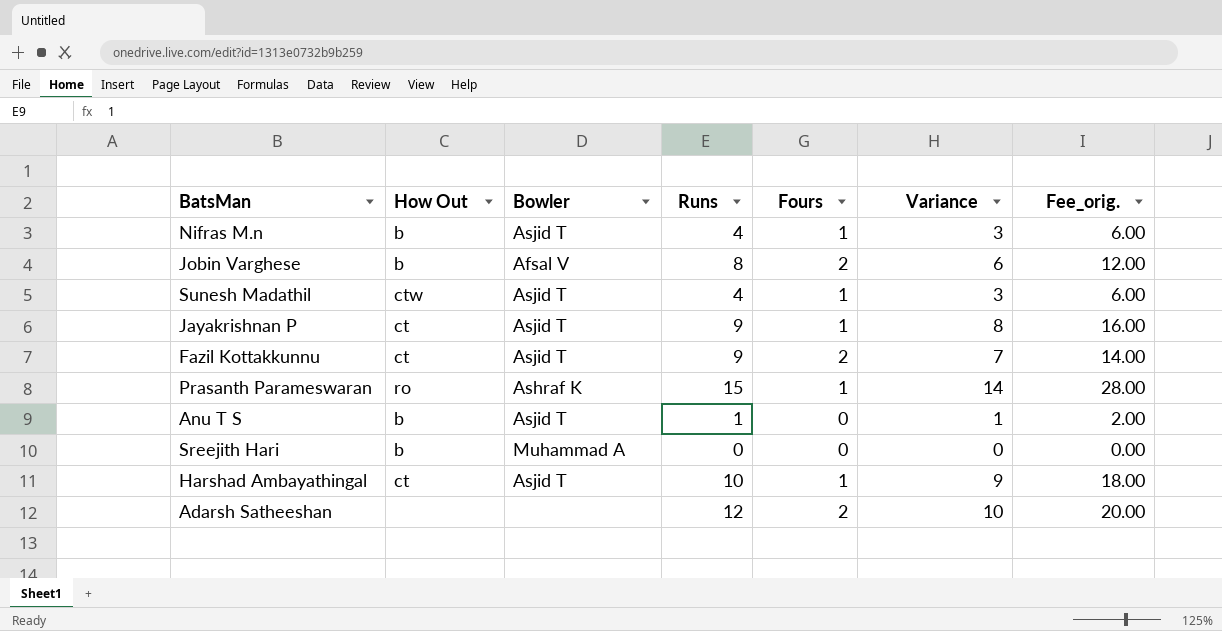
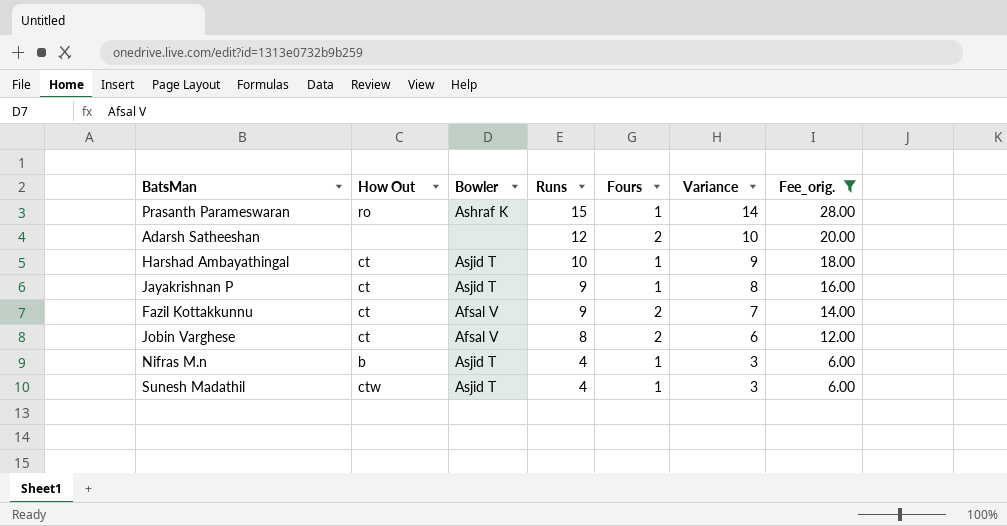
filter: none -> Fee_orig. >= 6.00
row order: none -> Runs descending
Fazil Kottakkunnu | Bowler: Asjid T -> Afsal V
Jobin Varghese | How Out: b -> ct

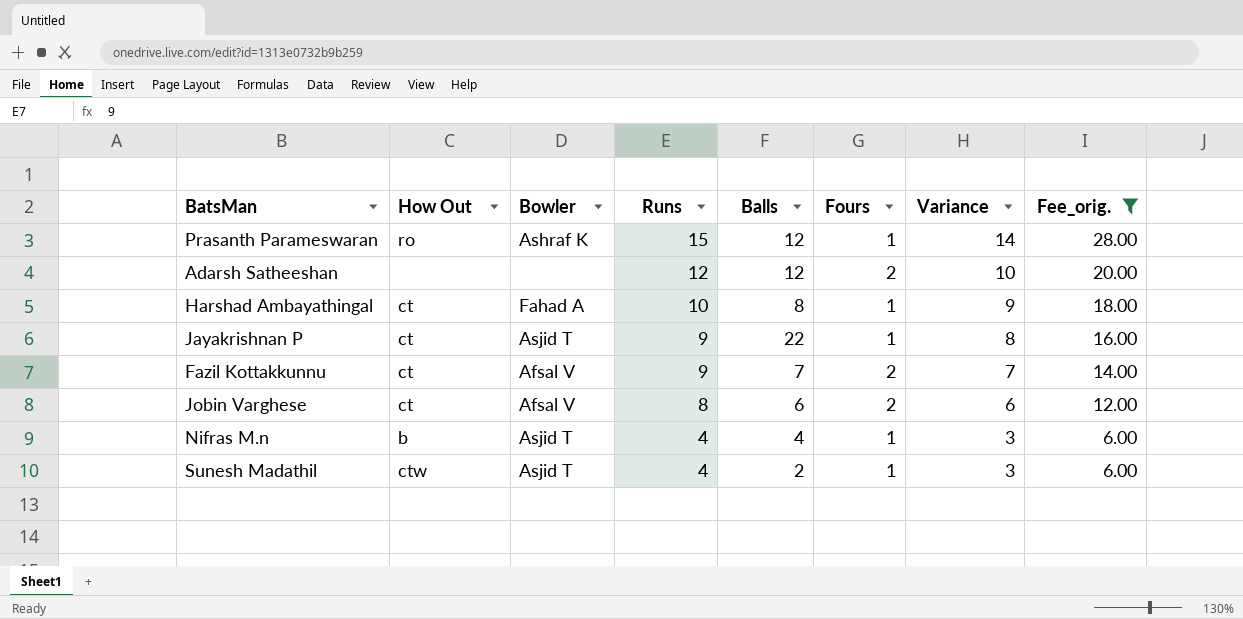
column Balls | position: none -> 5
Harshad Ambayathingal | Bowler: Asjid T -> Fahad A

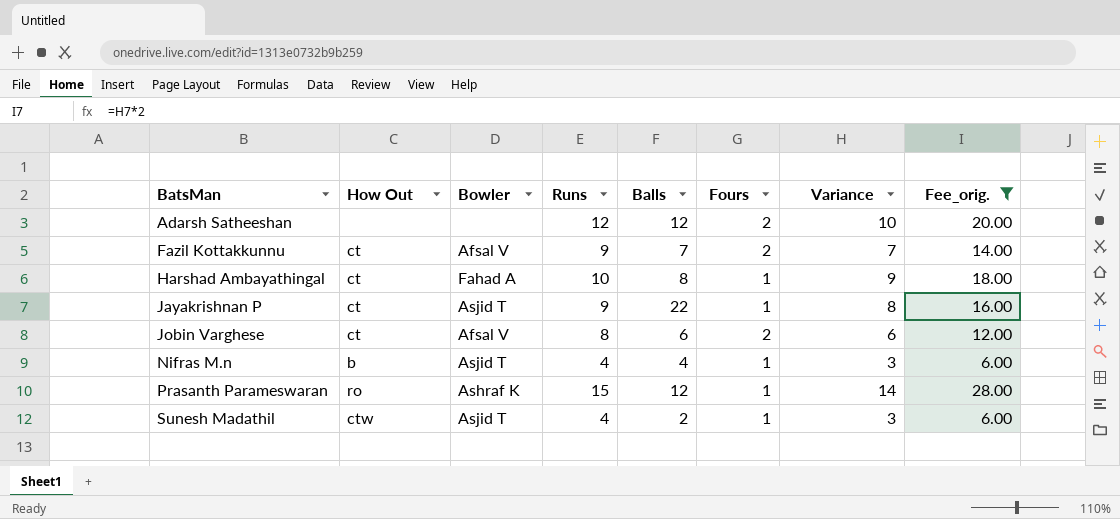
row order: Runs descending -> BatsMan ascending

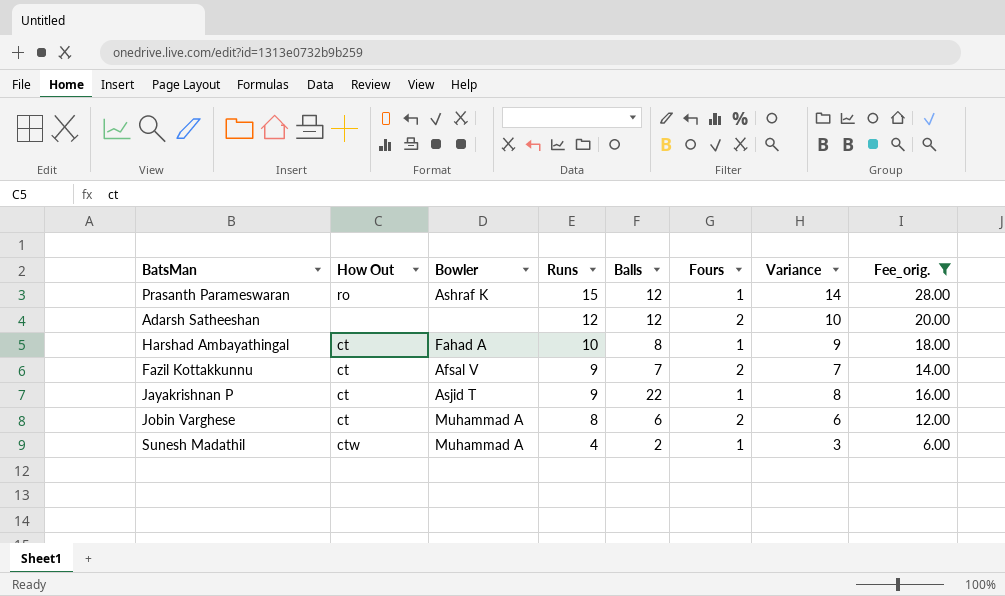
row order: BatsMan ascending -> Runs descending
row Nifras M.n: b | Asjid T | 4 | 4 | 1 | 3 | 6.00 -> none
Jobin Varghese | Bowler: Afsal V -> Muhammad A
Sunesh Madathil | Bowler: Asjid T -> Muhammad A

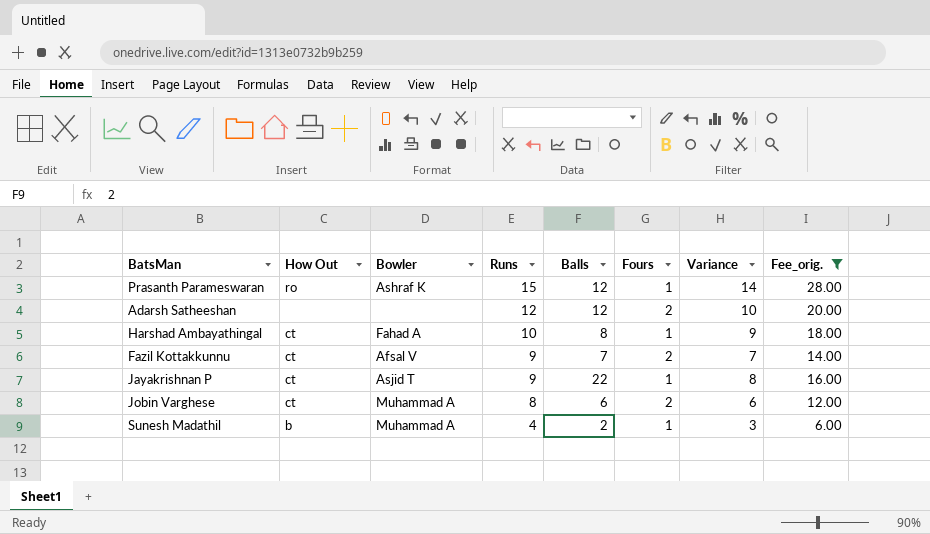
Sunesh Madathil | How Out: ctw -> b

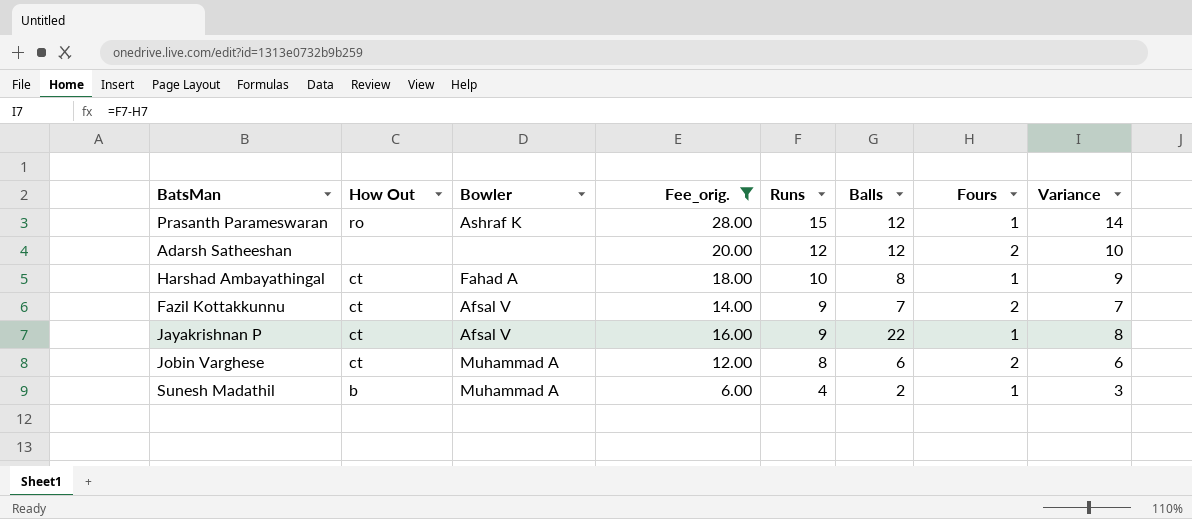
column Fee_orig. | position: 8 -> 4
Jayakrishnan P | Bowler: Asjid T -> Afsal V

